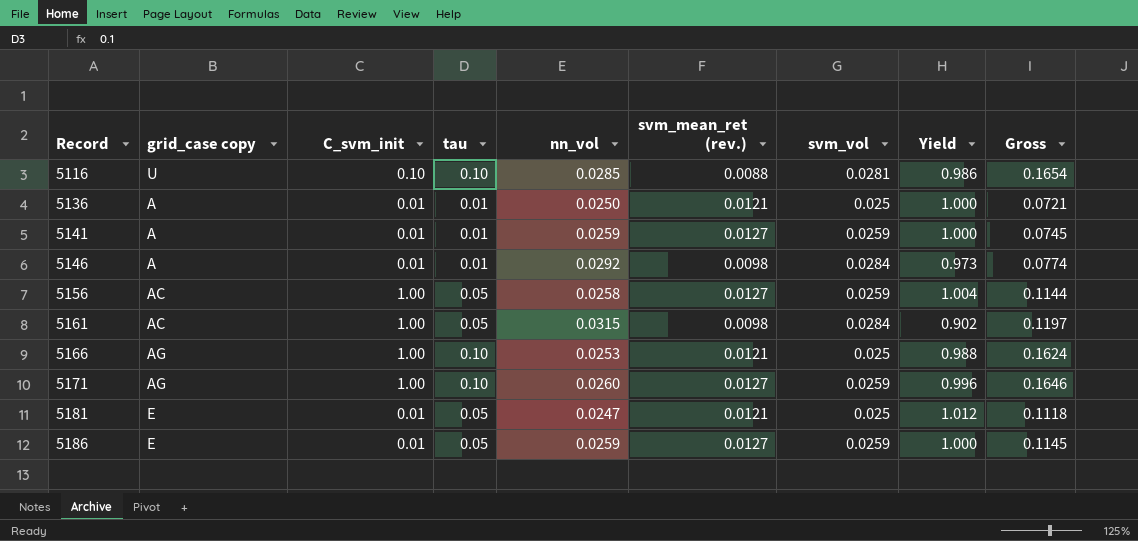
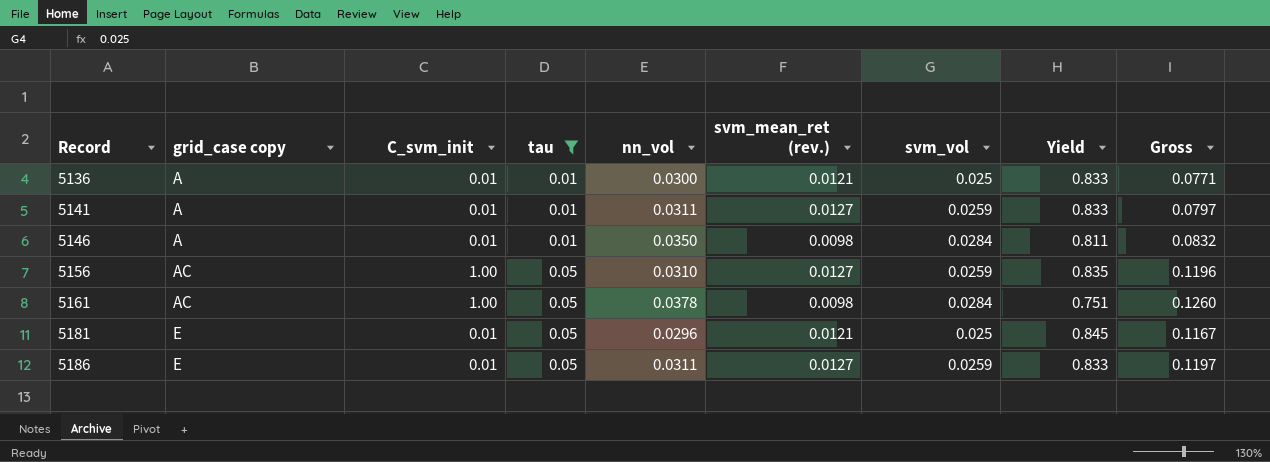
filter: none -> tau != 0.10
5136 | nn_vol: 0.0250 -> 0.0300
5136 | Yield: 1.000 -> 0.833
5136 | Gross: 0.0721 -> 0.0771
5141 | nn_vol: 0.0259 -> 0.0311
5141 | Yield: 1.000 -> 0.833
5141 | Gross: 0.0745 -> 0.0797
5146 | nn_vol: 0.0292 -> 0.0350
5146 | Yield: 0.973 -> 0.811
5146 | Gross: 0.0774 -> 0.0832
5156 | nn_vol: 0.0258 -> 0.0310
5156 | Yield: 1.004 -> 0.835
5156 | Gross: 0.1144 -> 0.1196
5161 | nn_vol: 0.0315 -> 0.0378
5161 | Yield: 0.902 -> 0.751
5161 | Gross: 0.1197 -> 0.1260
5181 | nn_vol: 0.0247 -> 0.0296
5181 | Yield: 1.012 -> 0.845
5181 | Gross: 0.1118 -> 0.1167
5186 | nn_vol: 0.0259 -> 0.0311
5186 | Yield: 1.000 -> 0.833
5186 | Gross: 0.1145 -> 0.1197

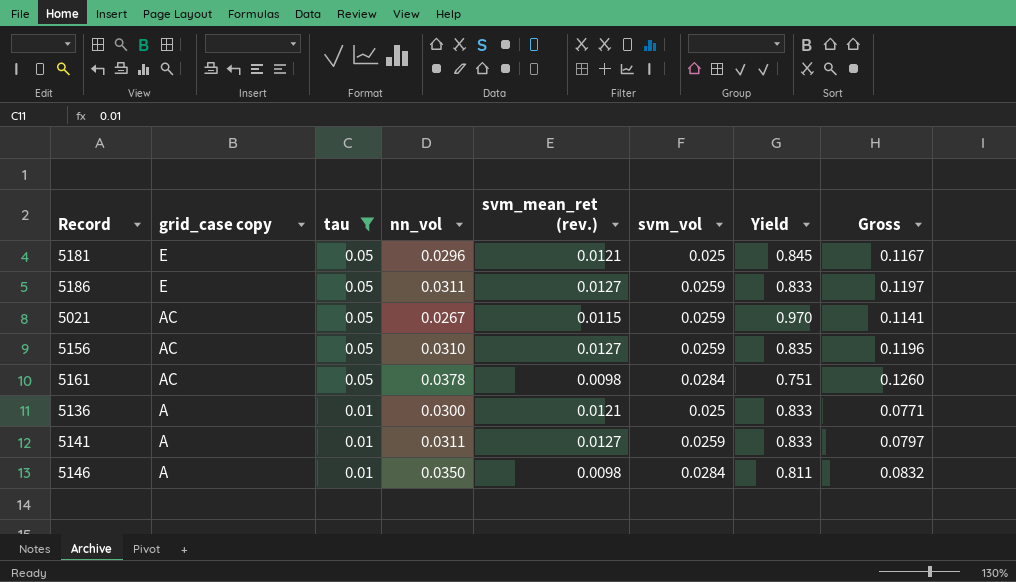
row order: Record ascending -> grid_case copy descending
column C_svm_init | position: 3 -> none
row 5021: none -> AC | 0.05 | 0.0267 | 0.0115 | 0.0259 | 0.970 | 0.1141

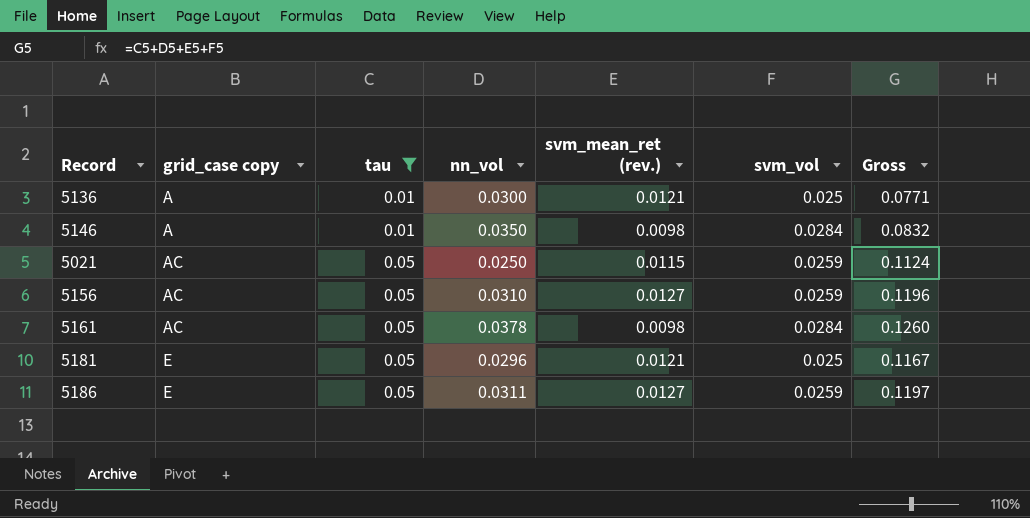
row order: grid_case copy descending -> grid_case copy ascending
column Yield | formula: [svm_vol] / [nn_vol] -> none
row 5141: A | 0.01 | 0.0311 | 0.0127 | 0.0259 | 0.833 | 0.0797 -> none
5021 | nn_vol: 0.0267 -> 0.0250
5021 | Gross: 0.1141 -> 0.1124

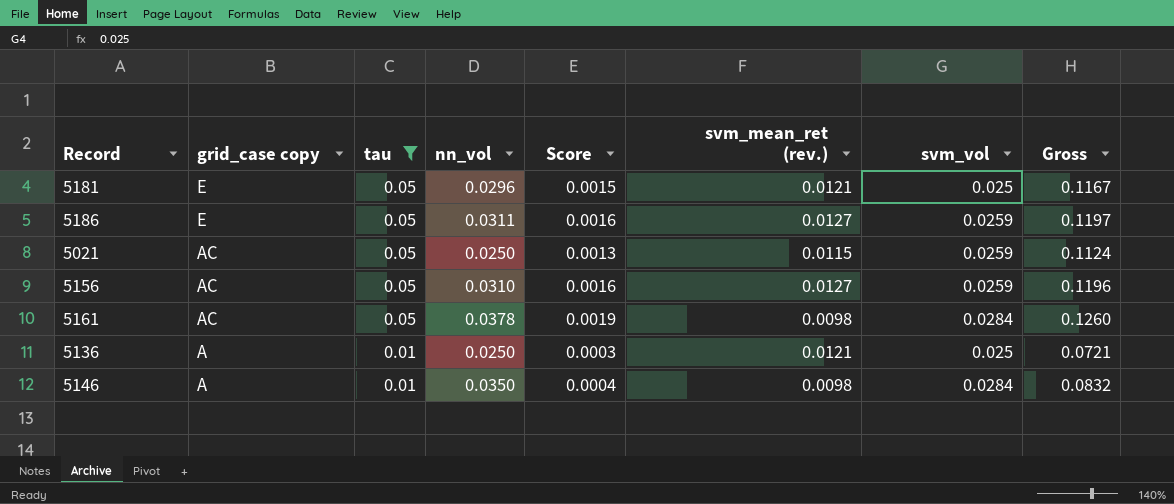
row order: grid_case copy ascending -> grid_case copy descending
column Score | formula: none -> [tau] * [nn_vol]
5136 | nn_vol: 0.0300 -> 0.0250
5136 | Gross: 0.0771 -> 0.0721

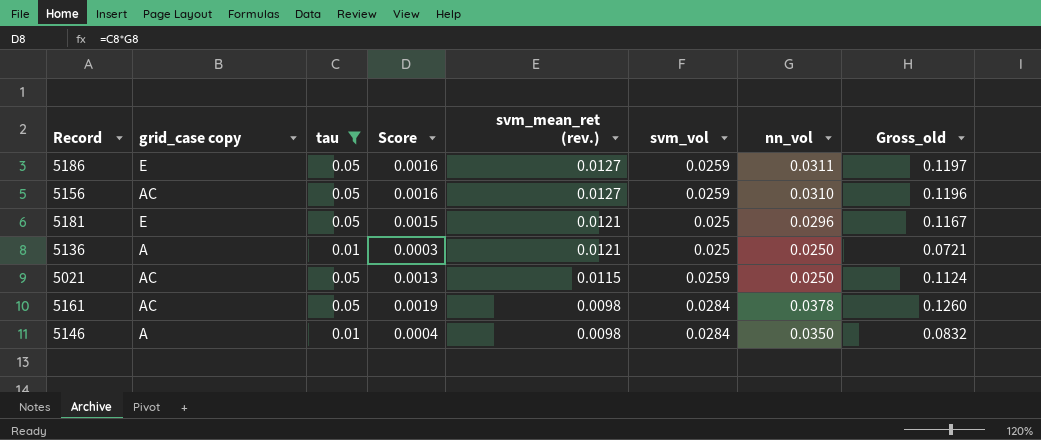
row order: grid_case copy descending -> svm_mean_ret (rev.) descending
column nn_vol | position: 4 -> 7
column name: Gross -> Gross_old

